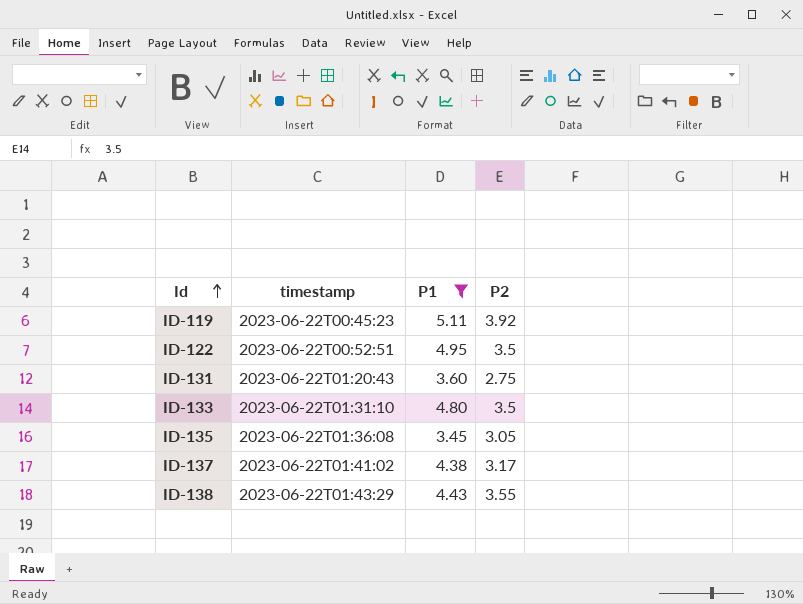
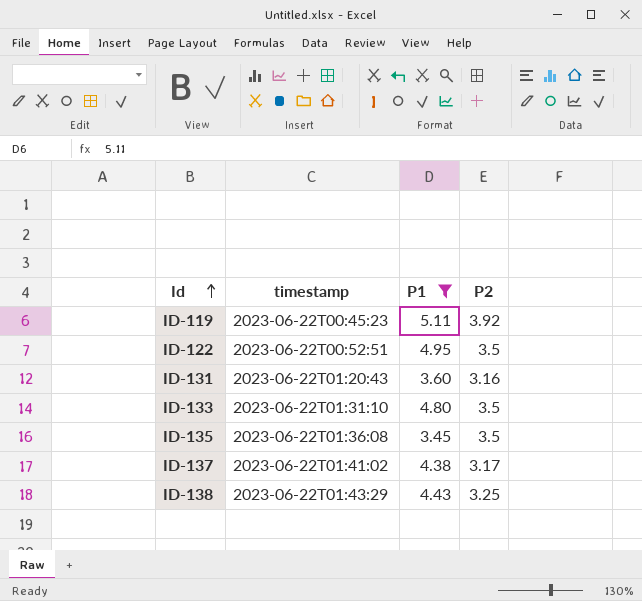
ID-131 | P2: 2.75 -> 3.16
ID-135 | P2: 3.05 -> 3.5
ID-138 | P2: 3.55 -> 3.25

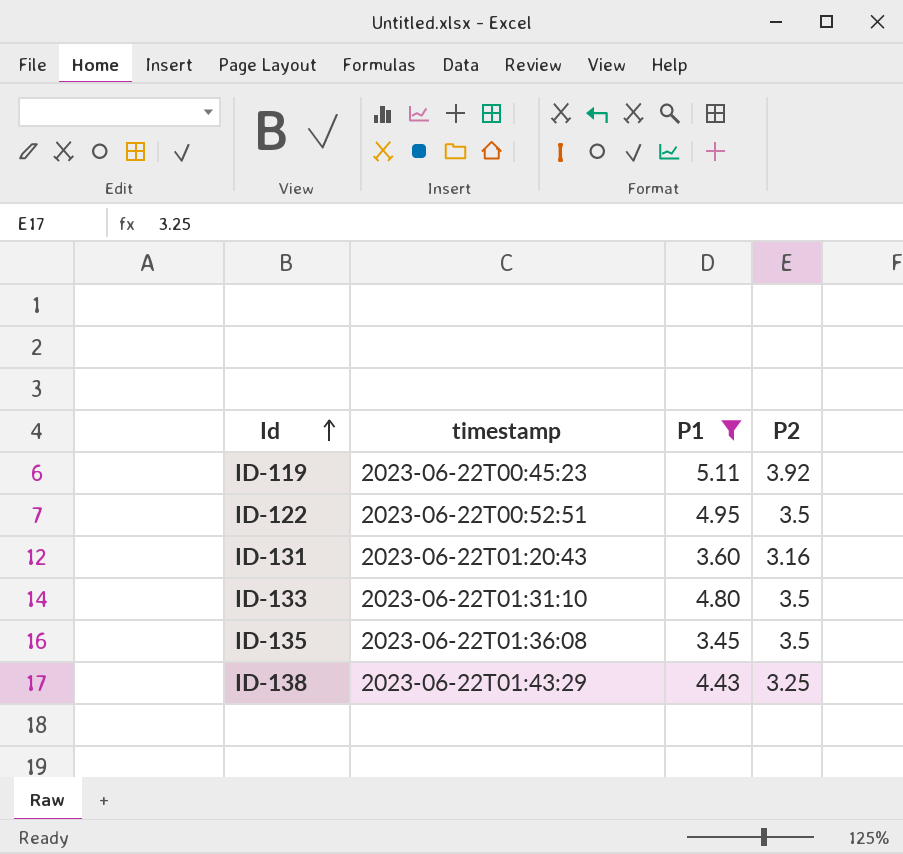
row ID-137: 2023-06-22T01:41:02 | 4.38 | 3.17 -> none

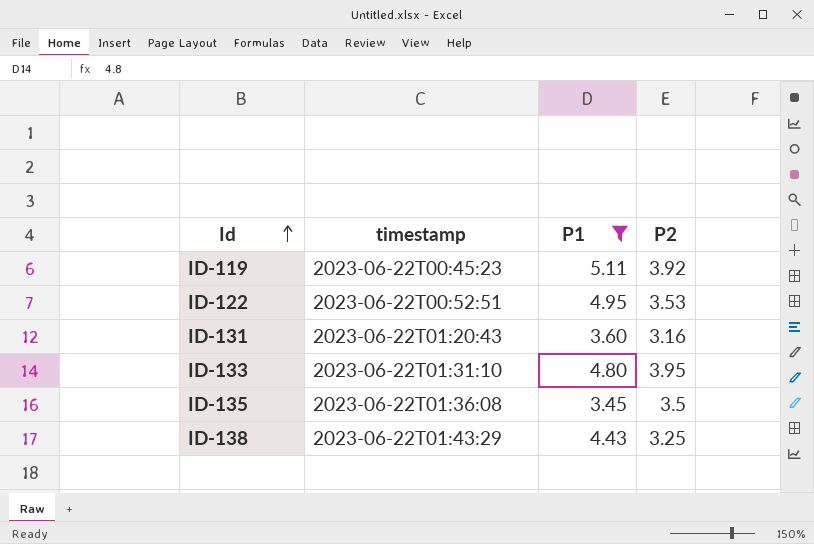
ID-122 | P2: 3.5 -> 3.53
ID-133 | P2: 3.5 -> 3.95

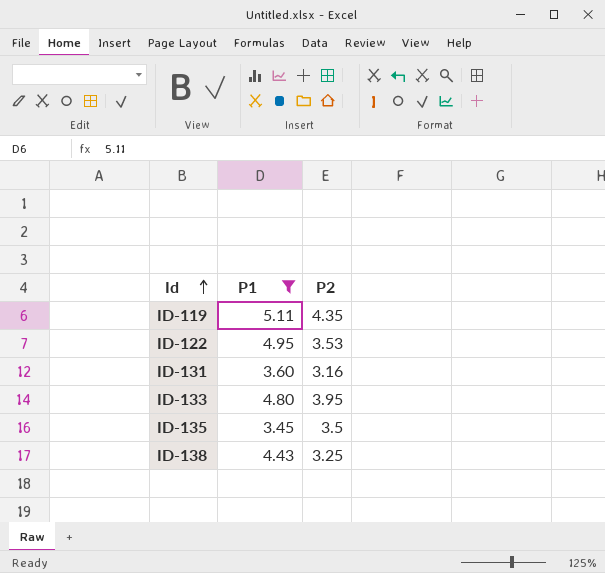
column timestamp | position: 2 -> none
ID-119 | P2: 3.92 -> 4.35

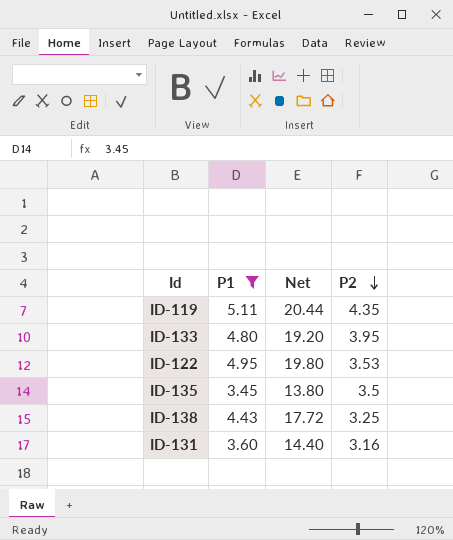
row order: Id ascending -> P2 descending
column Net | formula: none -> [P1] * 4

